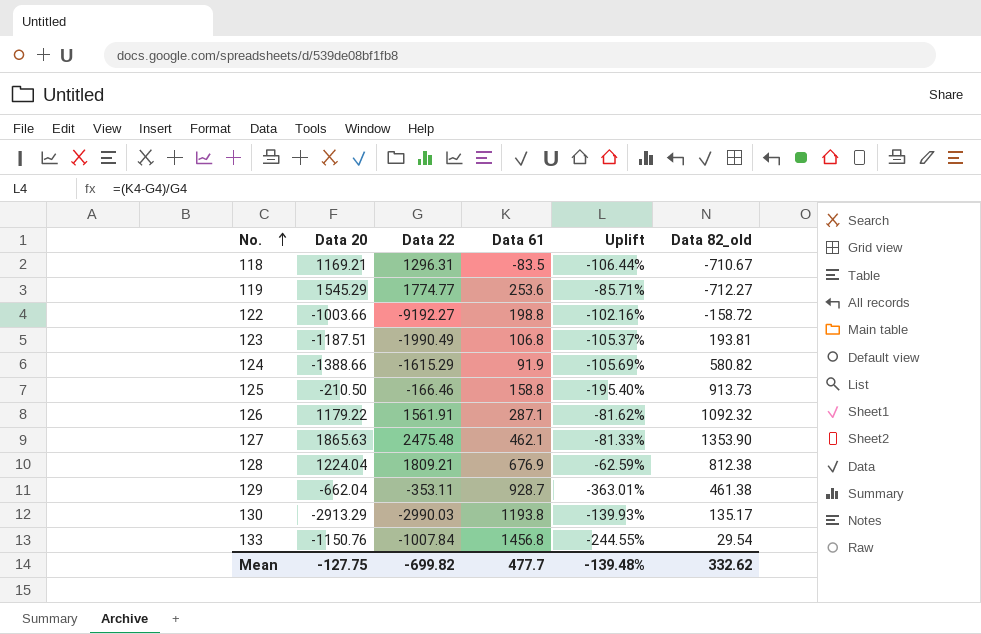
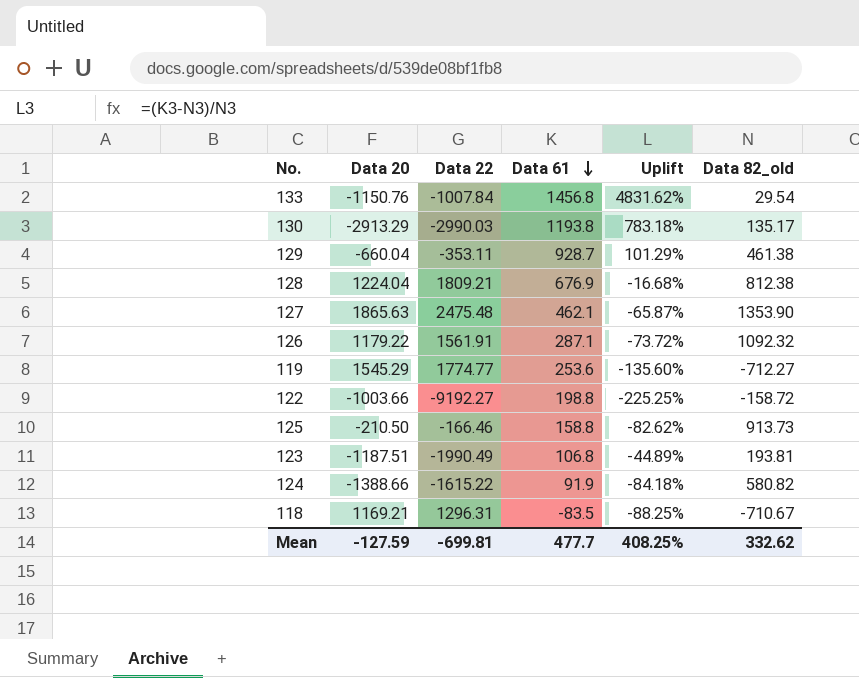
row order: No. ascending -> Data 61 descending
column Uplift | formula: ([Data 61] - [Data 22]) / [Data 22] -> ([Data 61] - [Data 82_old]) / [Data 82_old]
129 | Data 20: -662.04 -> -660.04
124 | Data 22: -1615.29 -> -1615.22
Mean | Data 20: -127.75 -> -127.59
Mean | Data 22: -699.82 -> -699.81
Mean | Uplift: -139.48% -> 408.25%

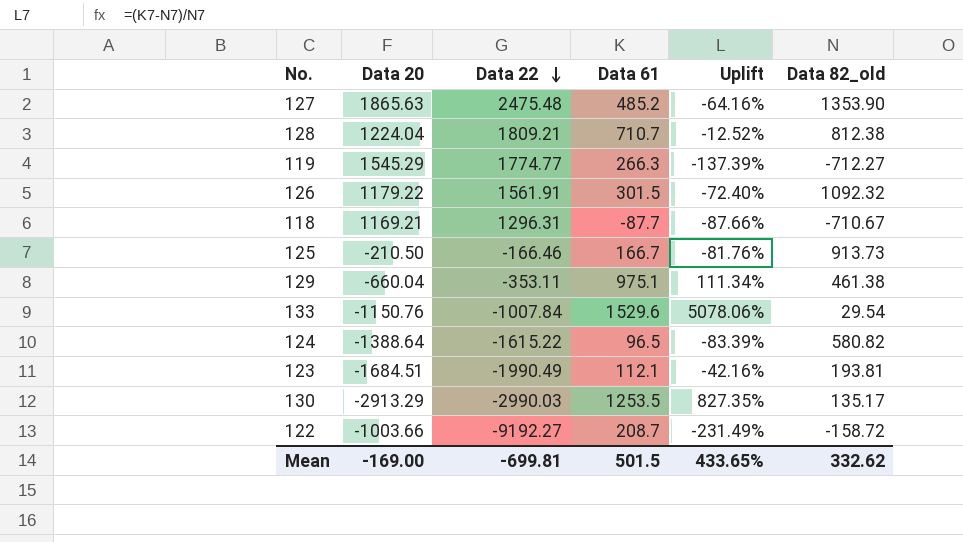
row order: Data 61 descending -> Data 22 descending
127 | Data 61: 462.1 -> 485.2
127 | Uplift: -65.87% -> -64.16%
128 | Data 61: 676.9 -> 710.7
128 | Uplift: -16.68% -> -12.52%
119 | Data 61: 253.6 -> 266.3
119 | Uplift: -135.60% -> -137.39%
126 | Data 61: 287.1 -> 301.5
126 | Uplift: -73.72% -> -72.40%
118 | Data 61: -83.5 -> -87.7
118 | Uplift: -88.25% -> -87.66%
125 | Data 61: 158.8 -> 166.7
125 | Uplift: -82.62% -> -81.76%
129 | Data 61: 928.7 -> 975.1
129 | Uplift: 101.29% -> 111.34%
133 | Data 61: 1456.8 -> 1529.6
133 | Uplift: 4831.62% -> 5078.06%
124 | Data 20: -1388.66 -> -1388.64
124 | Data 61: 91.9 -> 96.5
124 | Uplift: -84.18% -> -83.39%
123 | Data 20: -1187.51 -> -1684.51
123 | Data 61: 106.8 -> 112.1
123 | Uplift: -44.89% -> -42.16%
130 | Data 61: 1193.8 -> 1253.5
130 | Uplift: 783.18% -> 827.35%
122 | Data 61: 198.8 -> 208.7
122 | Uplift: -225.25% -> -231.49%
Mean | Data 20: -127.59 -> -169.00
Mean | Data 61: 477.7 -> 501.5
Mean | Uplift: 408.25% -> 433.65%

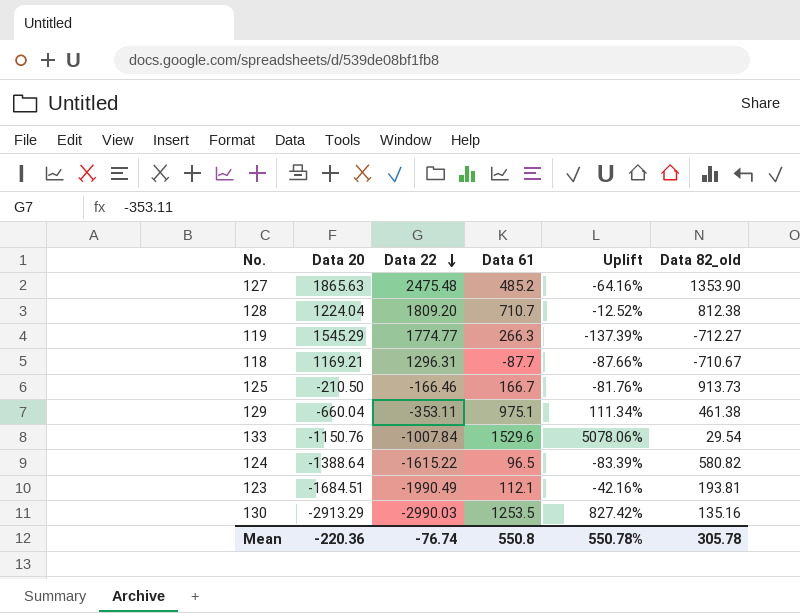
row 126: 1179.22 | 1561.91 | 301.5 | -72.40% | 1092.32 -> none
row 122: -1003.66 | -9192.27 | 208.7 | -231.49% | -158.72 -> none
128 | Data 22: 1809.21 -> 1809.20
130 | Uplift: 827.35% -> 827.42%
130 | Data 82_old: 135.17 -> 135.16
Mean | Data 20: -169.00 -> -220.36
Mean | Data 22: -699.81 -> -76.74
Mean | Data 61: 501.5 -> 550.8
Mean | Uplift: 433.65% -> 550.78%
Mean | Data 82_old: 332.62 -> 305.78

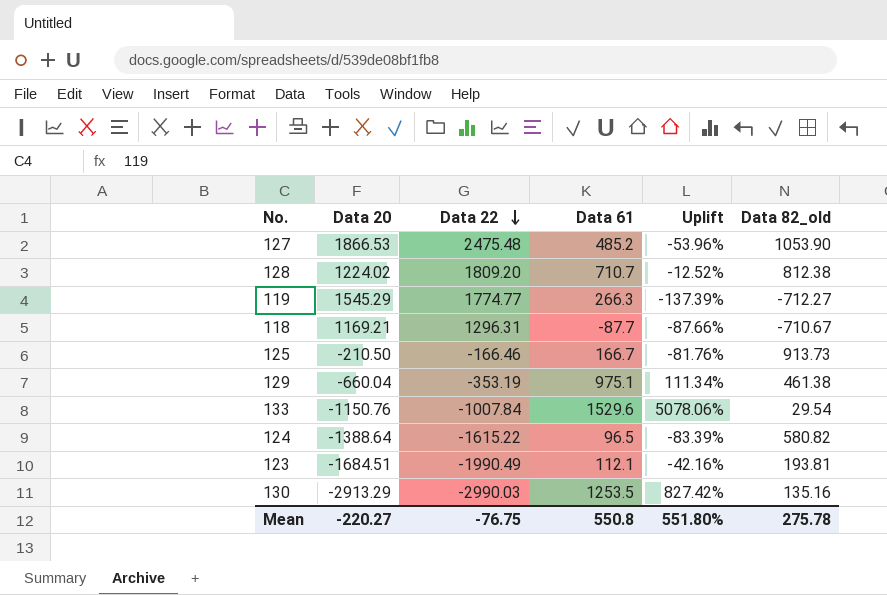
127 | Data 20: 1865.63 -> 1866.53
127 | Uplift: -64.16% -> -53.96%
127 | Data 82_old: 1353.90 -> 1053.90
128 | Data 20: 1224.04 -> 1224.02
129 | Data 22: -353.11 -> -353.19
Mean | Data 20: -220.36 -> -220.27
Mean | Data 22: -76.74 -> -76.75
Mean | Uplift: 550.78% -> 551.80%
Mean | Data 82_old: 305.78 -> 275.78

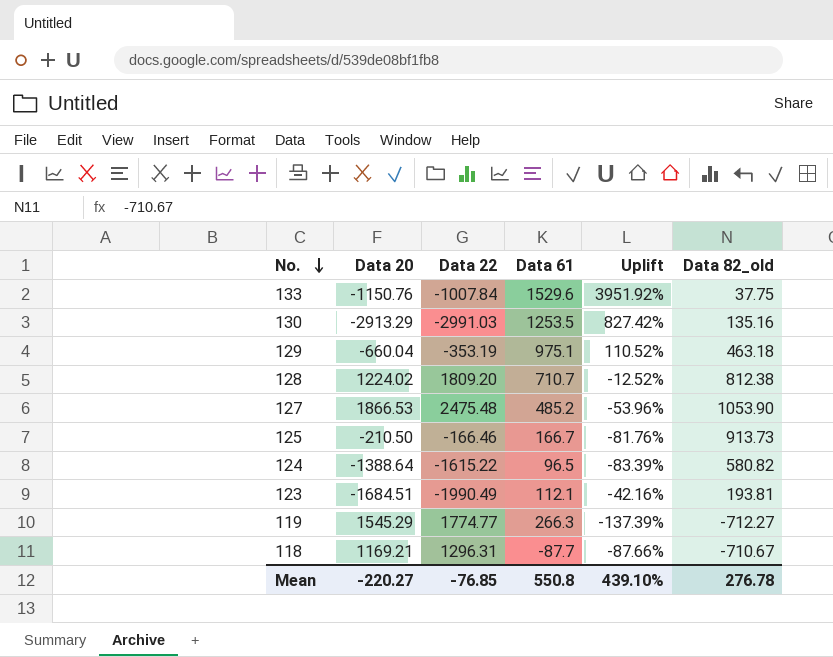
row order: Data 22 descending -> No. descending
133 | Uplift: 5078.06% -> 3951.92%
133 | Data 82_old: 29.54 -> 37.75
130 | Data 22: -2990.03 -> -2991.03
129 | Uplift: 111.34% -> 110.52%
129 | Data 82_old: 461.38 -> 463.18
Mean | Data 22: -76.75 -> -76.85
Mean | Uplift: 551.80% -> 439.10%
Mean | Data 82_old: 275.78 -> 276.78

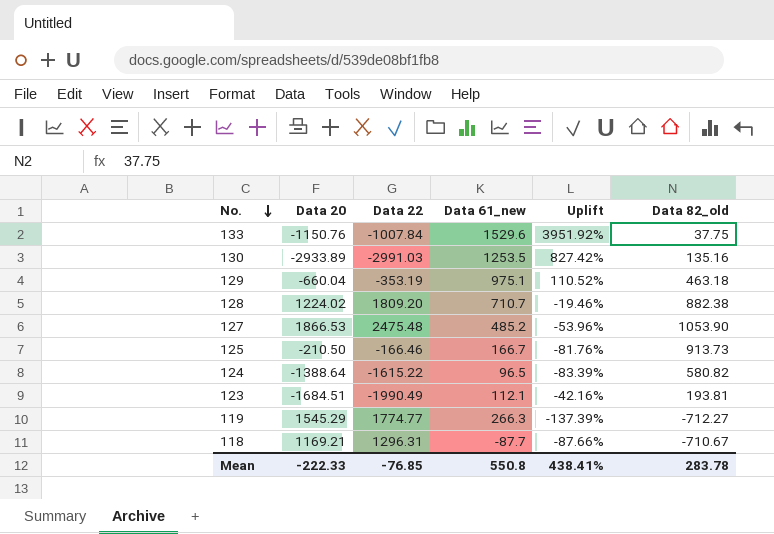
column name: Data 61 -> Data 61_new
130 | Data 20: -2913.29 -> -2933.89
128 | Uplift: -12.52% -> -19.46%
128 | Data 82_old: 812.38 -> 882.38
Mean | Data 20: -220.27 -> -222.33
Mean | Uplift: 439.10% -> 438.41%
Mean | Data 82_old: 276.78 -> 283.78

